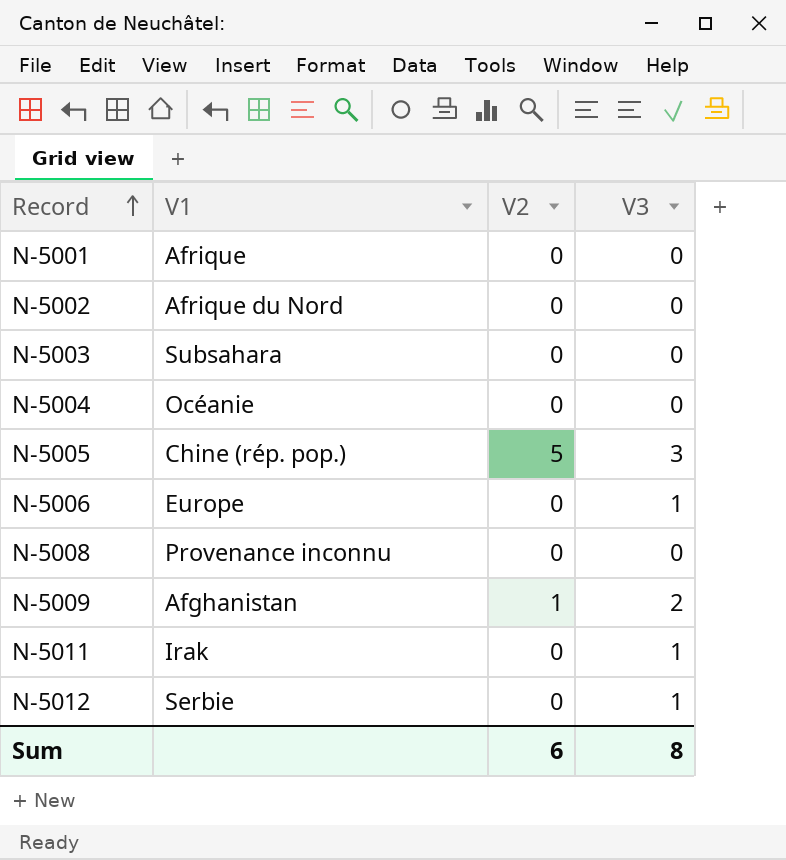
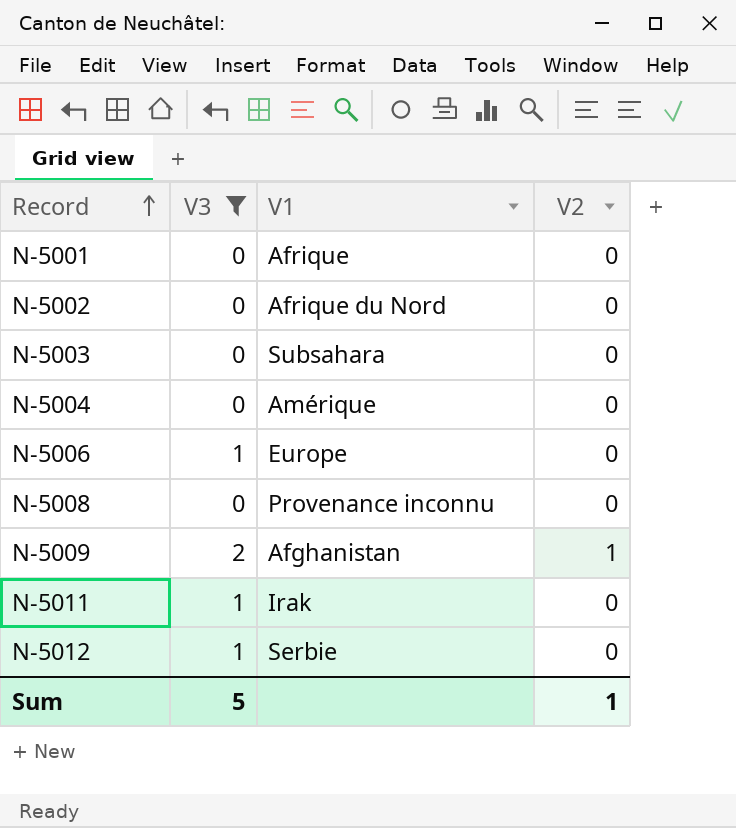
filter: none -> V3 != 3
column V3 | position: 4 -> 2
N-5004 | V1: Océanie -> Amérique
Sum | V3: 8 -> 5
Sum | V2: 6 -> 1

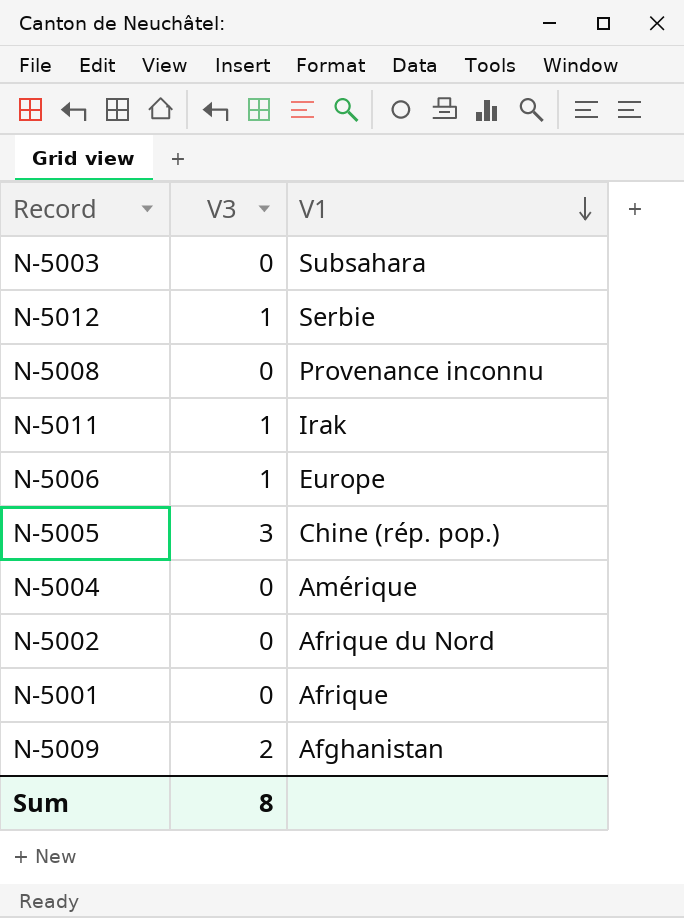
filter: V3 != 3 -> none
row order: Record ascending -> V1 descending
column V2 | position: 4 -> none
Sum | V3: 5 -> 8

